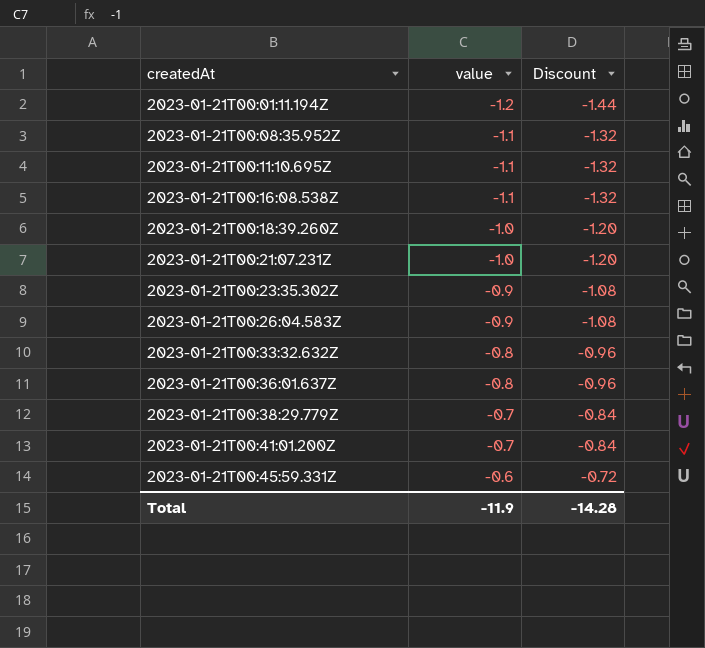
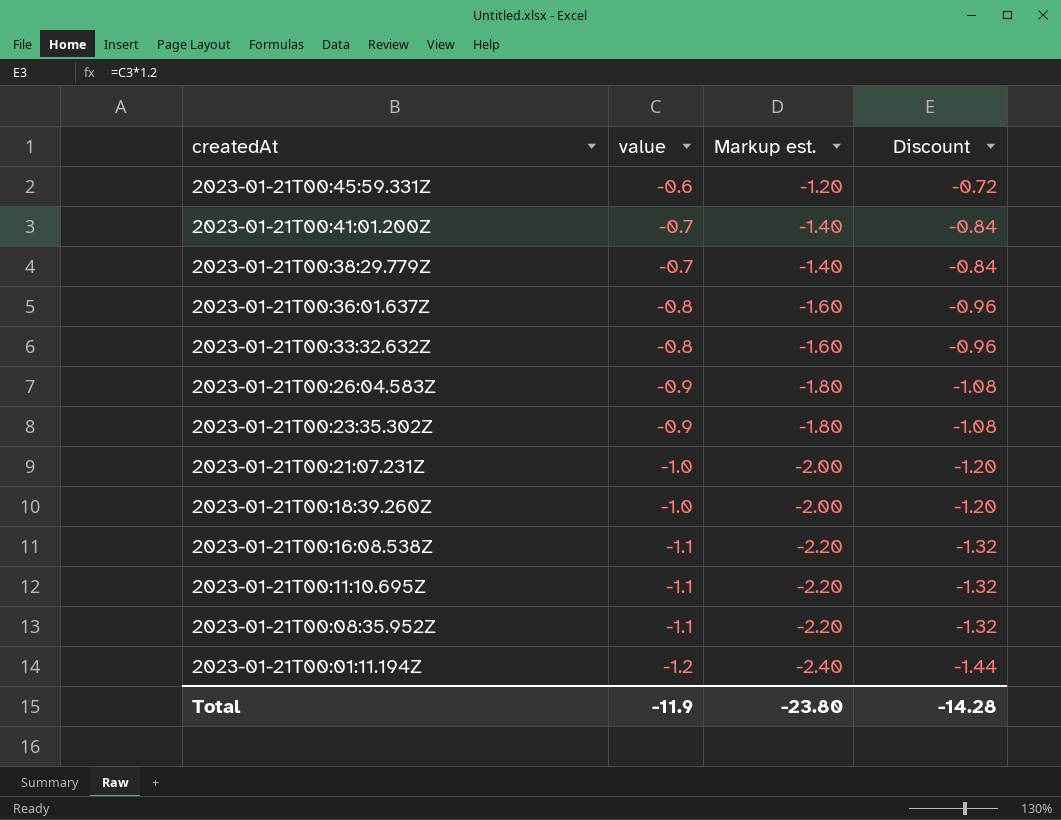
row order: createdAt ascending -> createdAt descending
column Markup est. | formula: none -> [value] * 2

